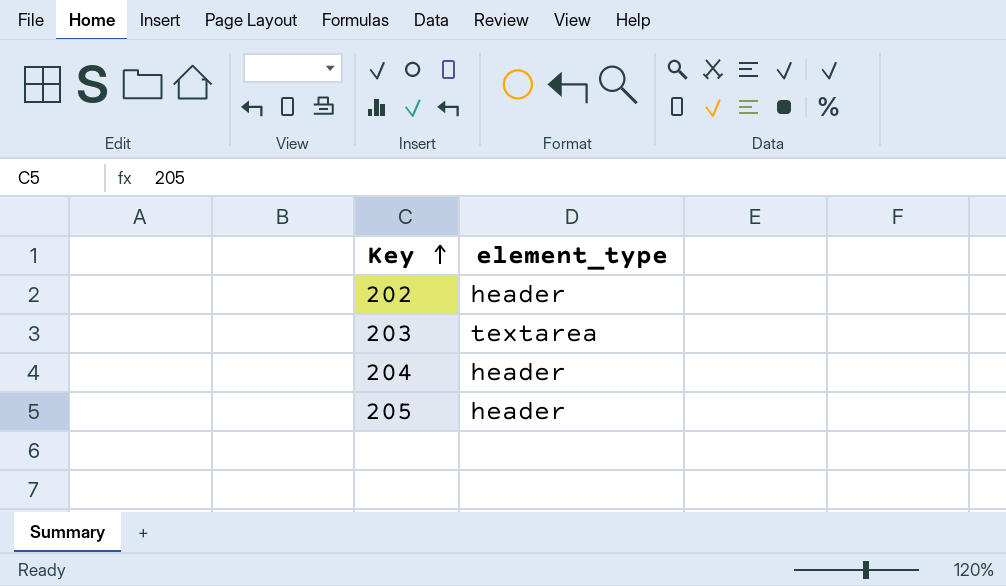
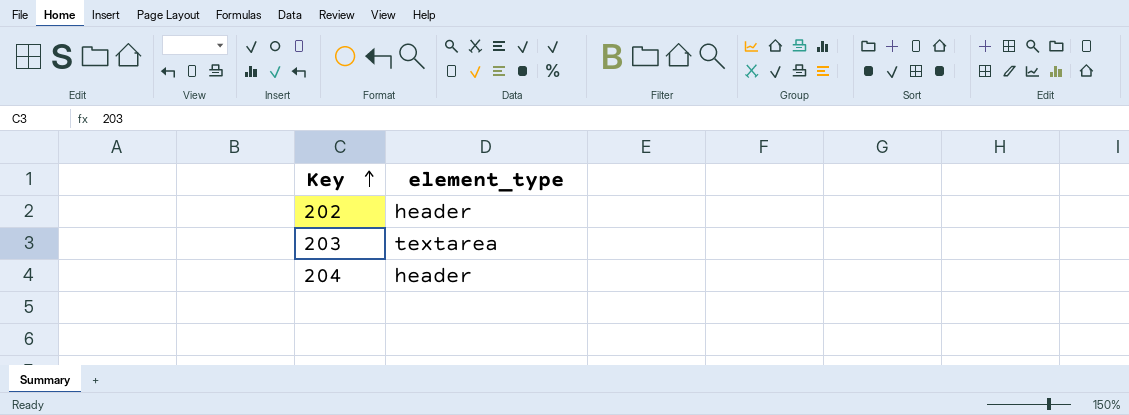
row 205: header -> none

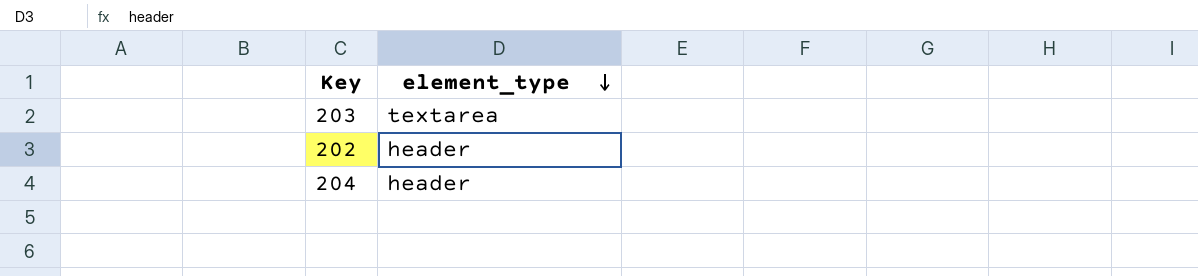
row order: Key ascending -> element_type descending

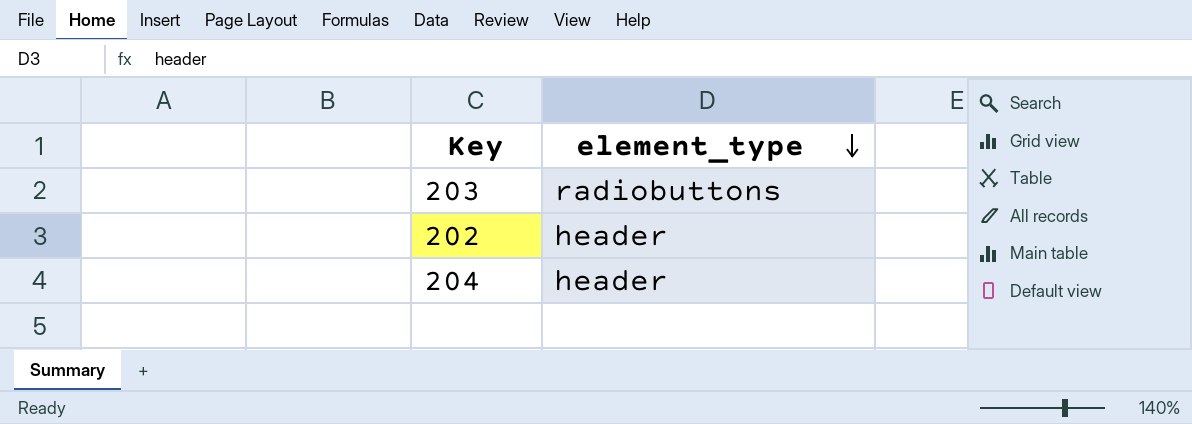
203 | element_type: textarea -> radiobuttons

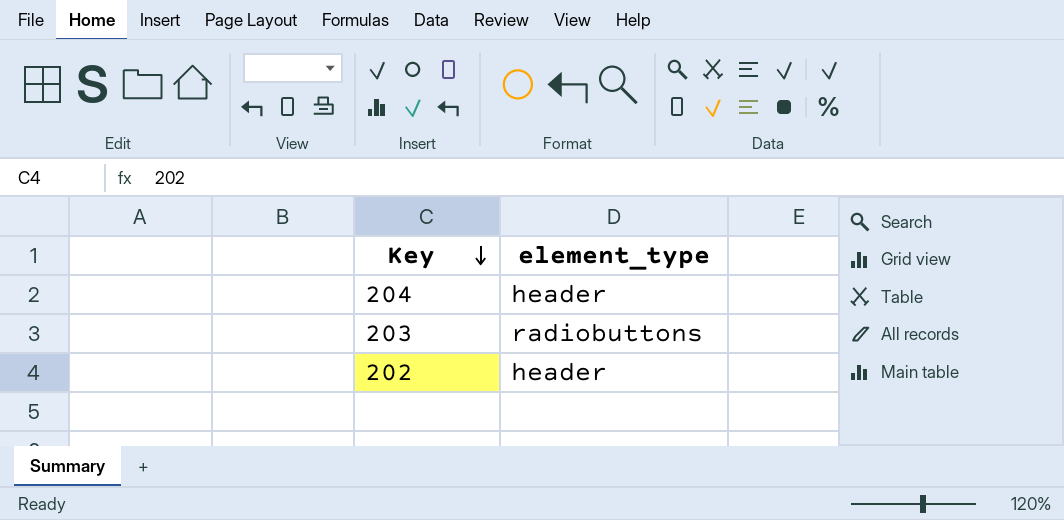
row order: element_type descending -> Key descending

